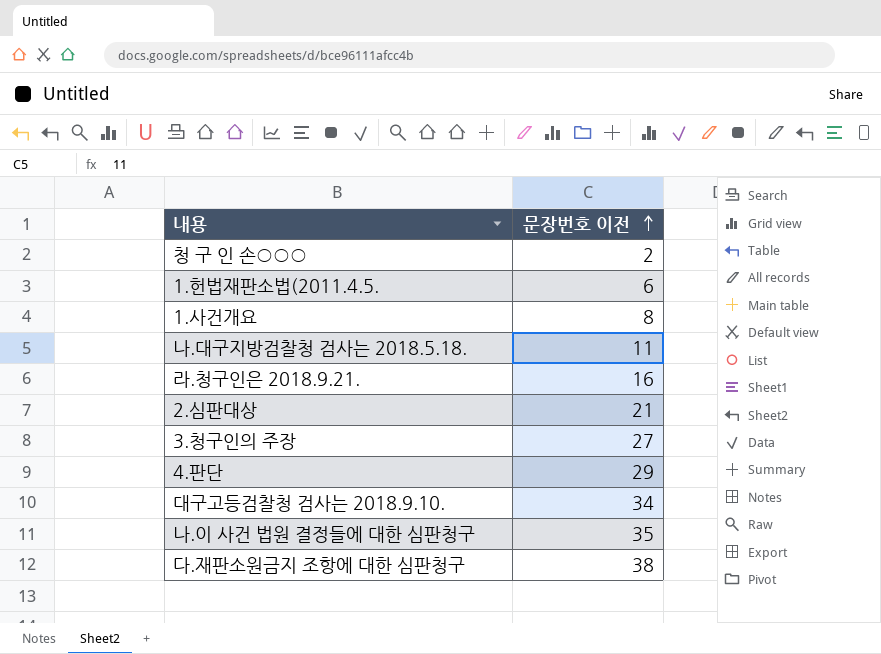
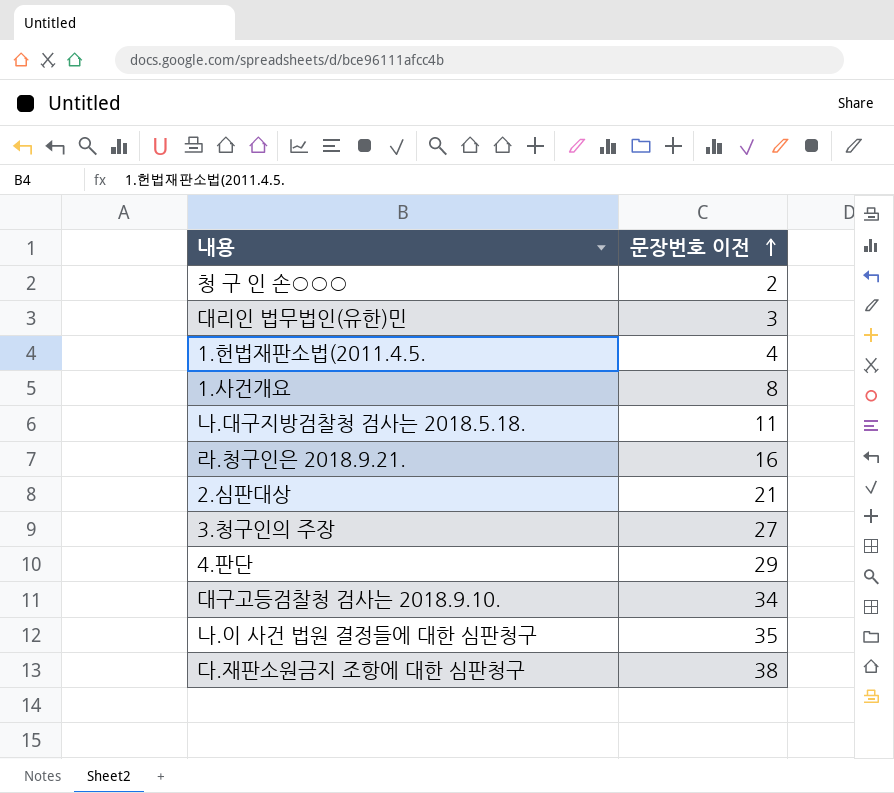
row 대리인 법무법인(유한)민: none -> 3
1.헌법재판소법(2011.4.5. | 문장번호 이전: 6 -> 4

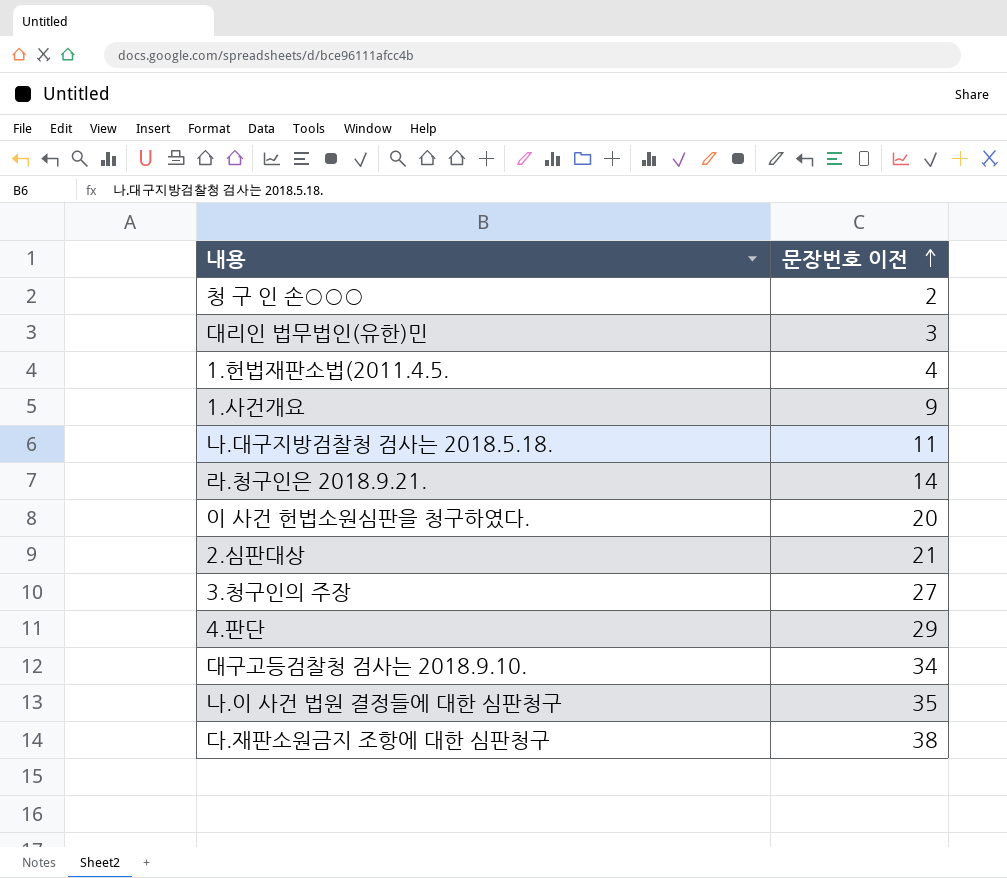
1.사건개요 | 문장번호 이전: 8 -> 9
라.청구인은 2018.9.21. | 문장번호 이전: 16 -> 14
row 이 사건 헌법소원심판을 청구하였다.: none -> 20

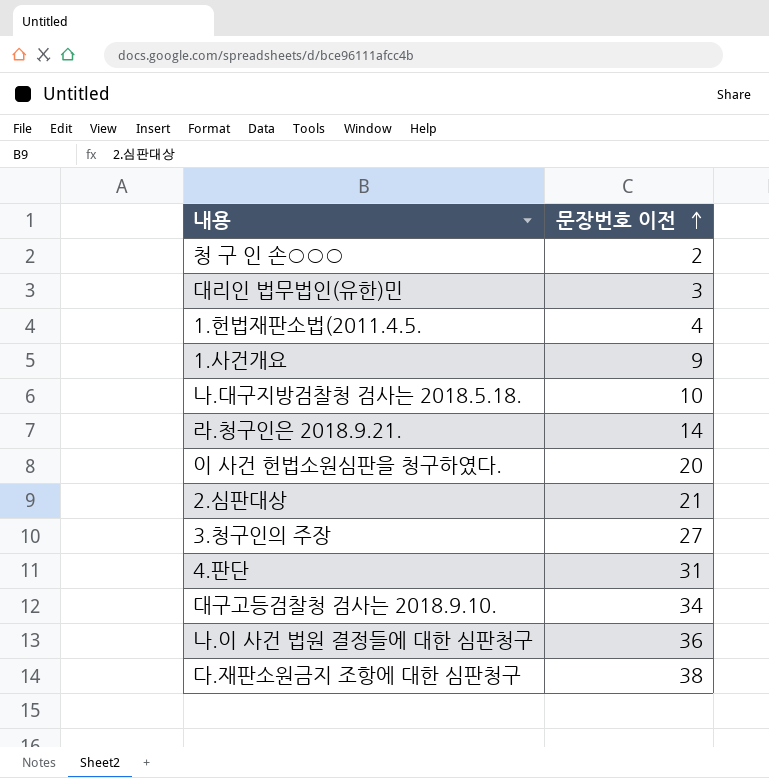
나.대구지방검찰청 검사는 2018.5.18. | 문장번호 이전: 11 -> 10
4.판단 | 문장번호 이전: 29 -> 31
나.이 사건 법원 결정들에 대한 심판청구 | 문장번호 이전: 35 -> 36

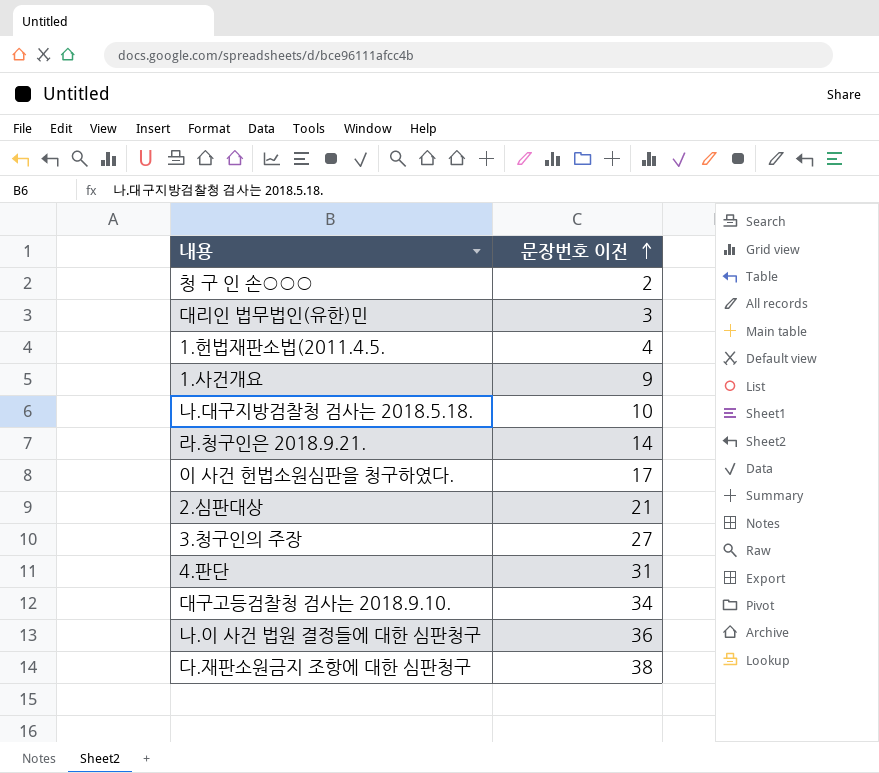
이 사건 헌법소원심판을 청구하였다. | 문장번호 이전: 20 -> 17

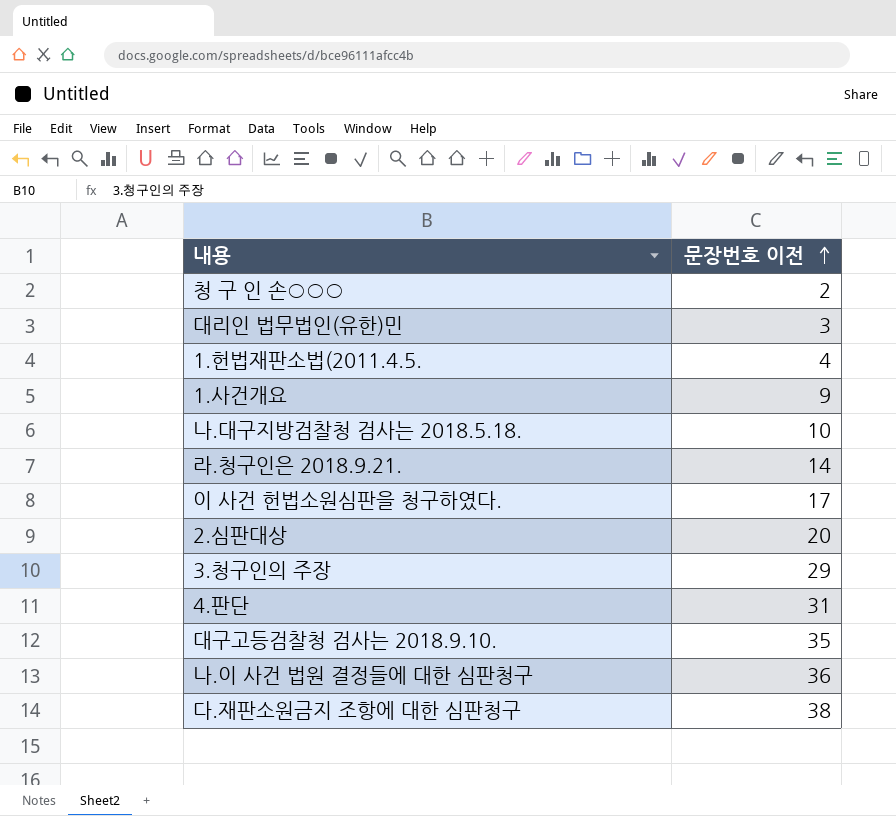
2.심판대상 | 문장번호 이전: 21 -> 20
3.청구인의 주장 | 문장번호 이전: 27 -> 29
대구고등검찰청 검사는 2018.9.10. | 문장번호 이전: 34 -> 35

